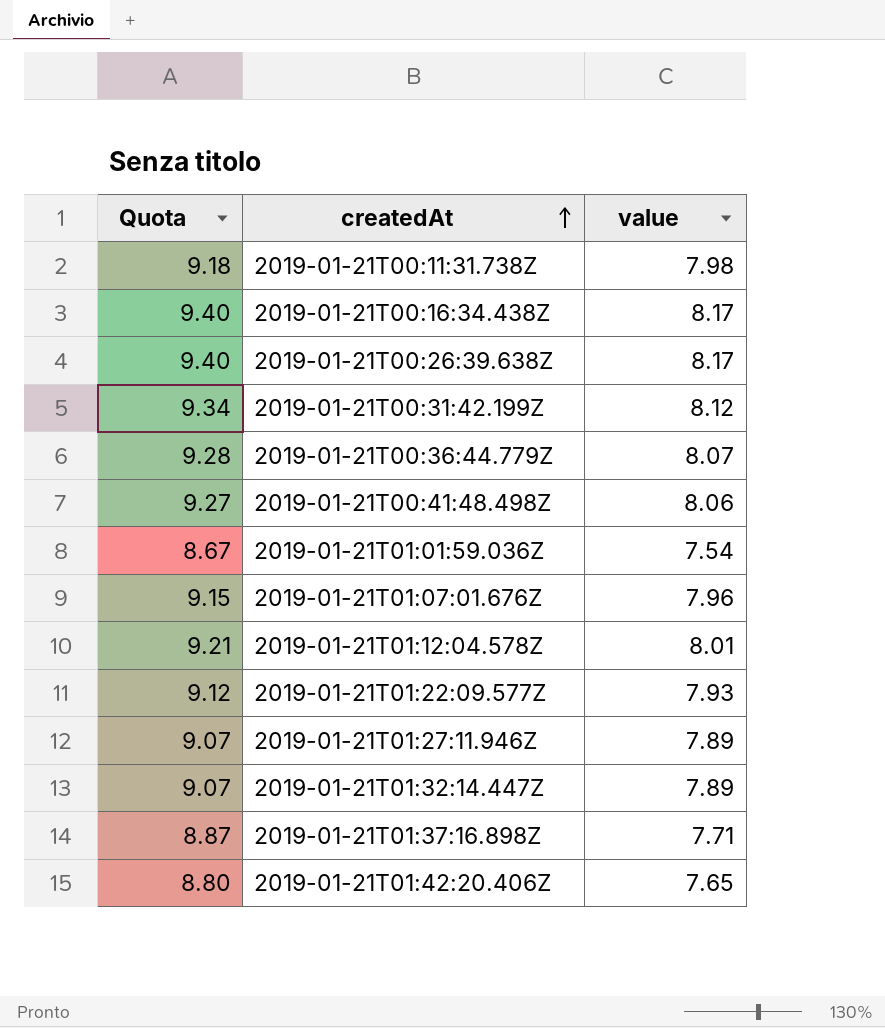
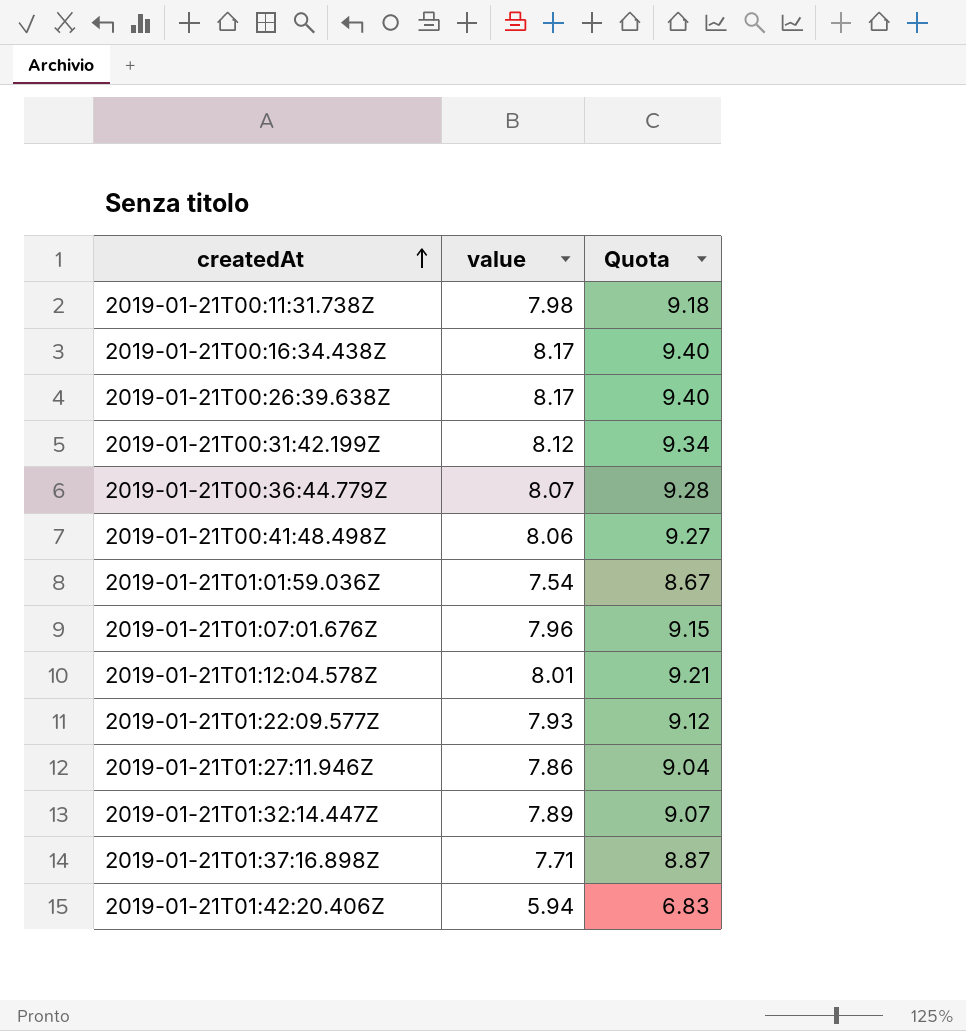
column Quota | position: 1 -> 3
2019-01-21T01:27:11.946Z | value: 7.89 -> 7.86
2019-01-21T01:27:11.946Z | Quota: 9.07 -> 9.04
2019-01-21T01:42:20.406Z | value: 7.65 -> 5.94
2019-01-21T01:42:20.406Z | Quota: 8.80 -> 6.83

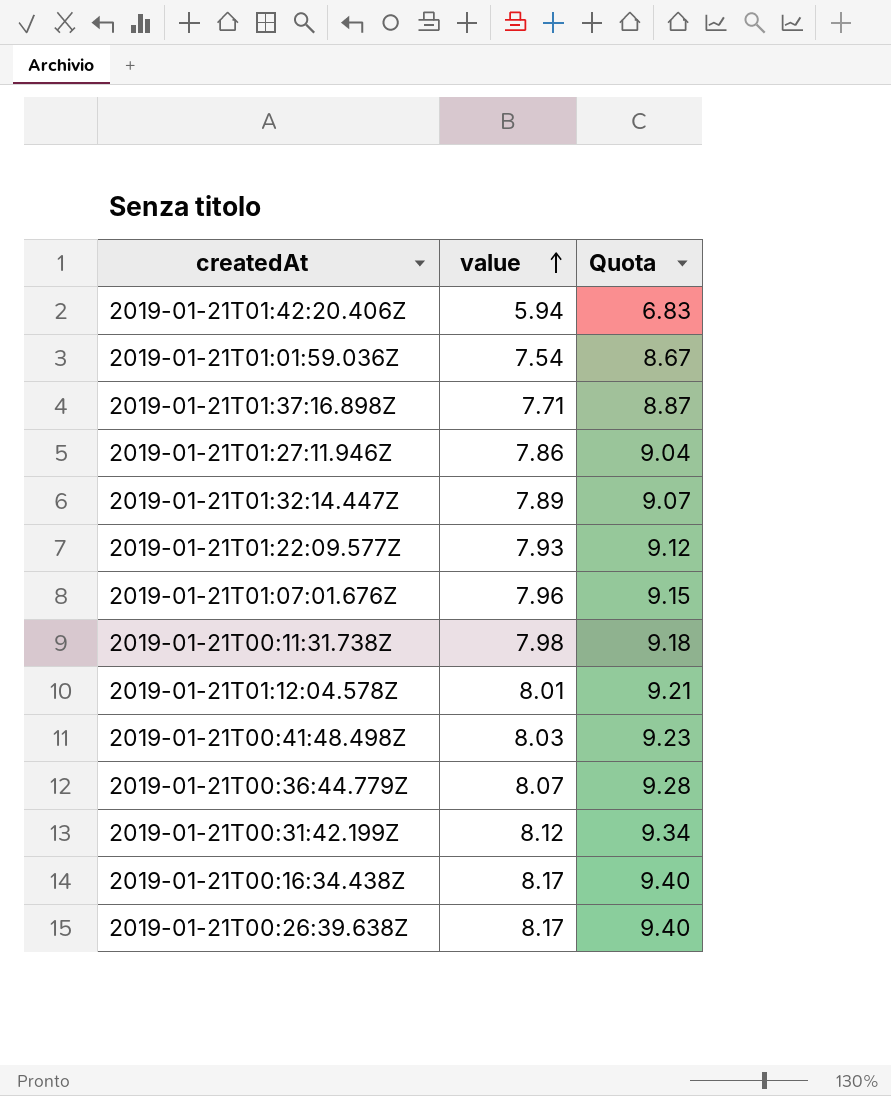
row order: createdAt ascending -> value ascending
2019-01-21T00:41:48.498Z | value: 8.06 -> 8.03
2019-01-21T00:41:48.498Z | Quota: 9.27 -> 9.23

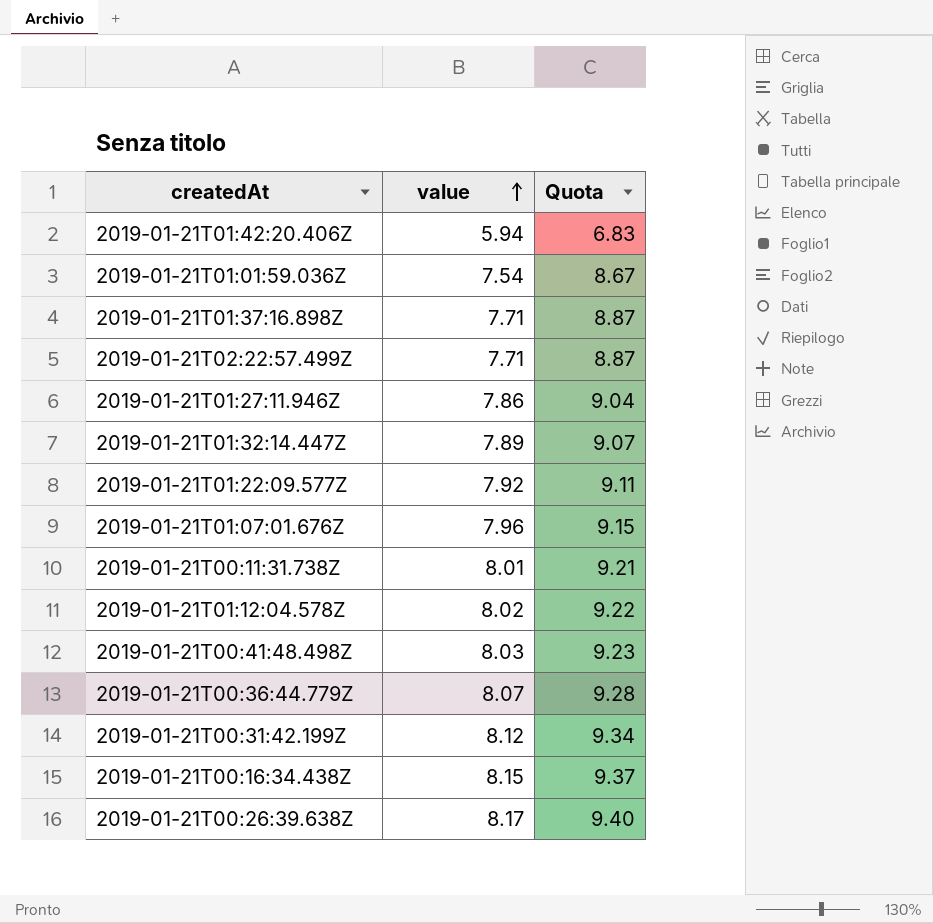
row 2019-01-21T02:22:57.499Z: none -> 7.71 | 8.87
2019-01-21T01:22:09.577Z | value: 7.93 -> 7.92
2019-01-21T01:22:09.577Z | Quota: 9.12 -> 9.11
2019-01-21T00:11:31.738Z | value: 7.98 -> 8.01
2019-01-21T00:11:31.738Z | Quota: 9.18 -> 9.21
2019-01-21T01:12:04.578Z | value: 8.01 -> 8.02
2019-01-21T01:12:04.578Z | Quota: 9.21 -> 9.22
2019-01-21T00:16:34.438Z | value: 8.17 -> 8.15
2019-01-21T00:16:34.438Z | Quota: 9.40 -> 9.37

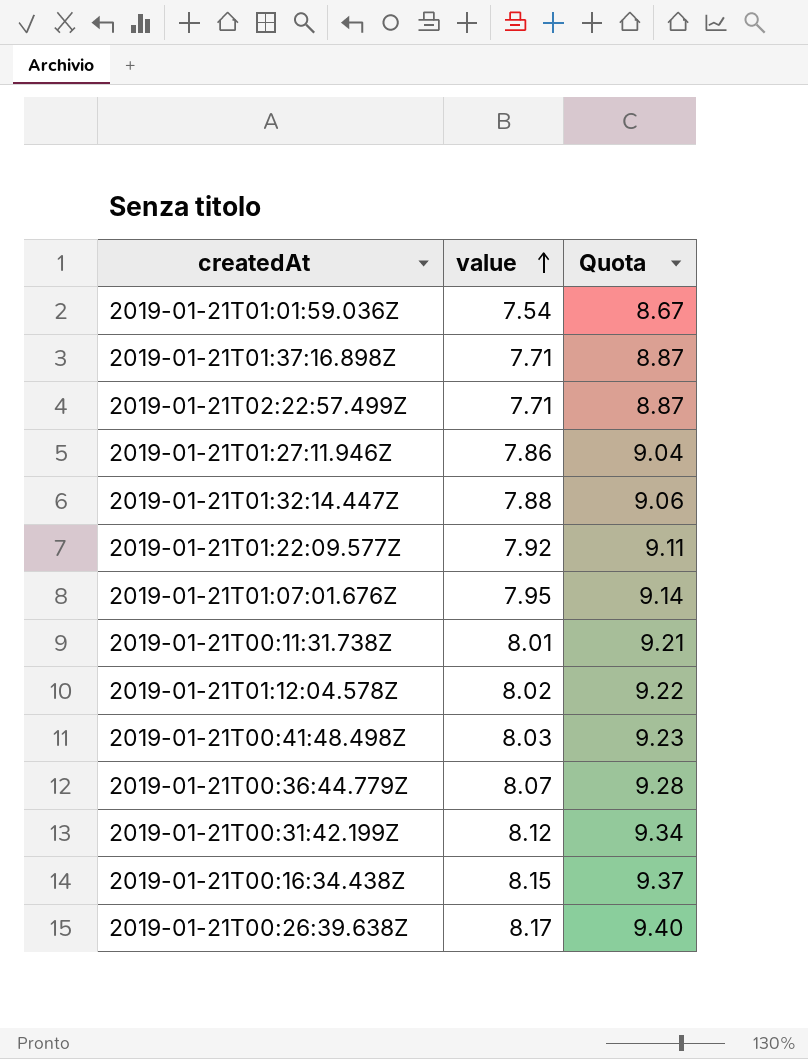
row 2019-01-21T01:42:20.406Z: 5.94 | 6.83 -> none
2019-01-21T01:32:14.447Z | value: 7.89 -> 7.88
2019-01-21T01:32:14.447Z | Quota: 9.07 -> 9.06
2019-01-21T01:07:01.676Z | value: 7.96 -> 7.95
2019-01-21T01:07:01.676Z | Quota: 9.15 -> 9.14

